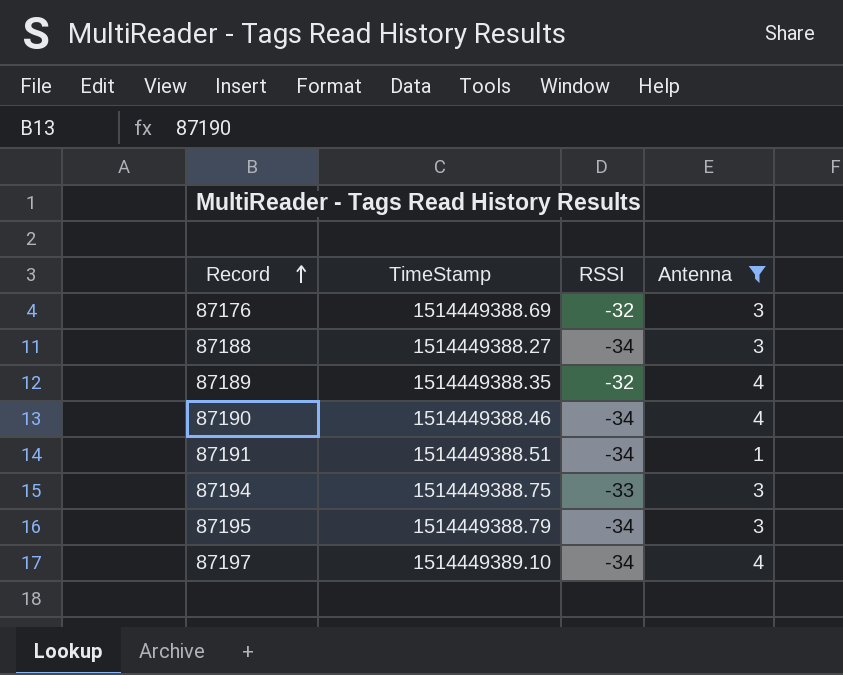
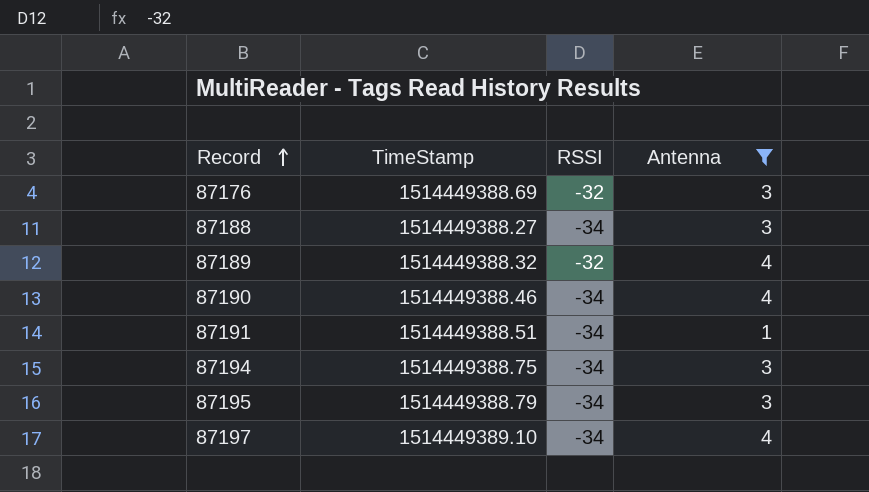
87189 | TimeStamp: 1514449388.35 -> 1514449388.32
87194 | RSSI: -33 -> -34

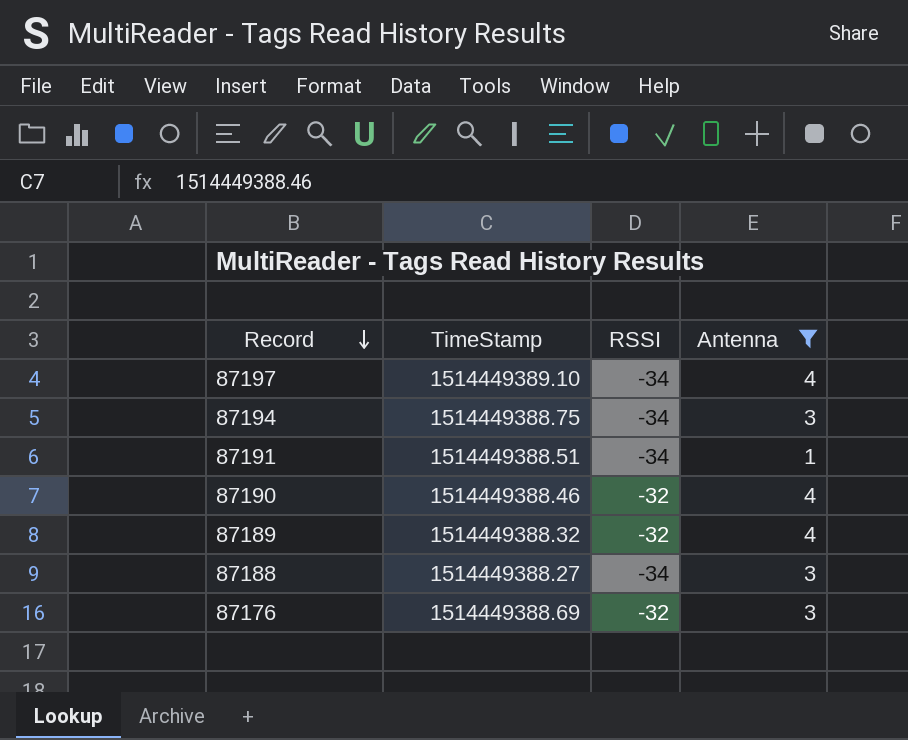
row order: Record ascending -> Record descending
row 87195: 1514449388.79 | -34 | 3 -> none
87190 | RSSI: -34 -> -32

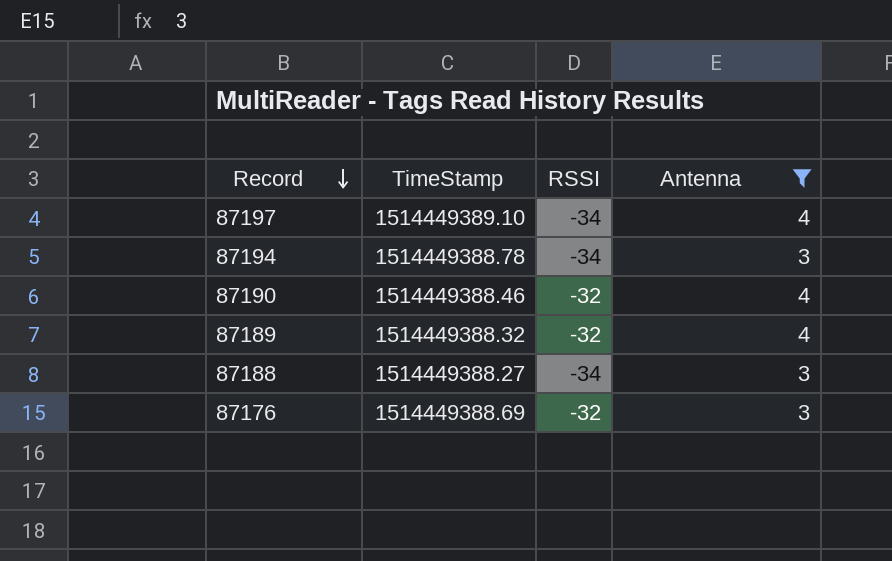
row 87191: 1514449388.51 | -34 | 1 -> none
87194 | TimeStamp: 1514449388.75 -> 1514449388.78

